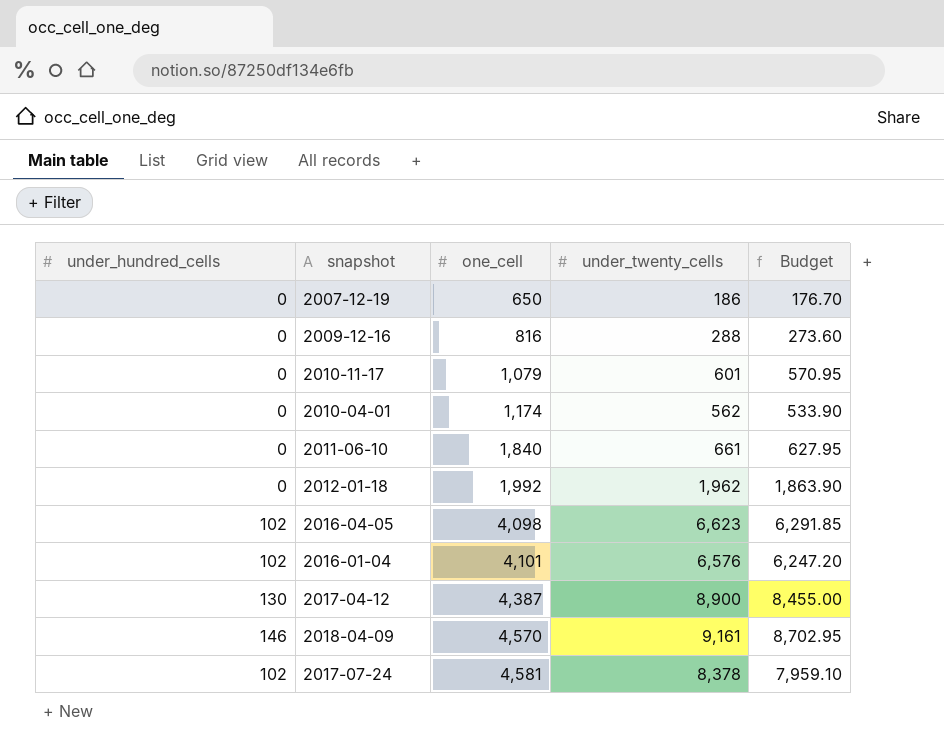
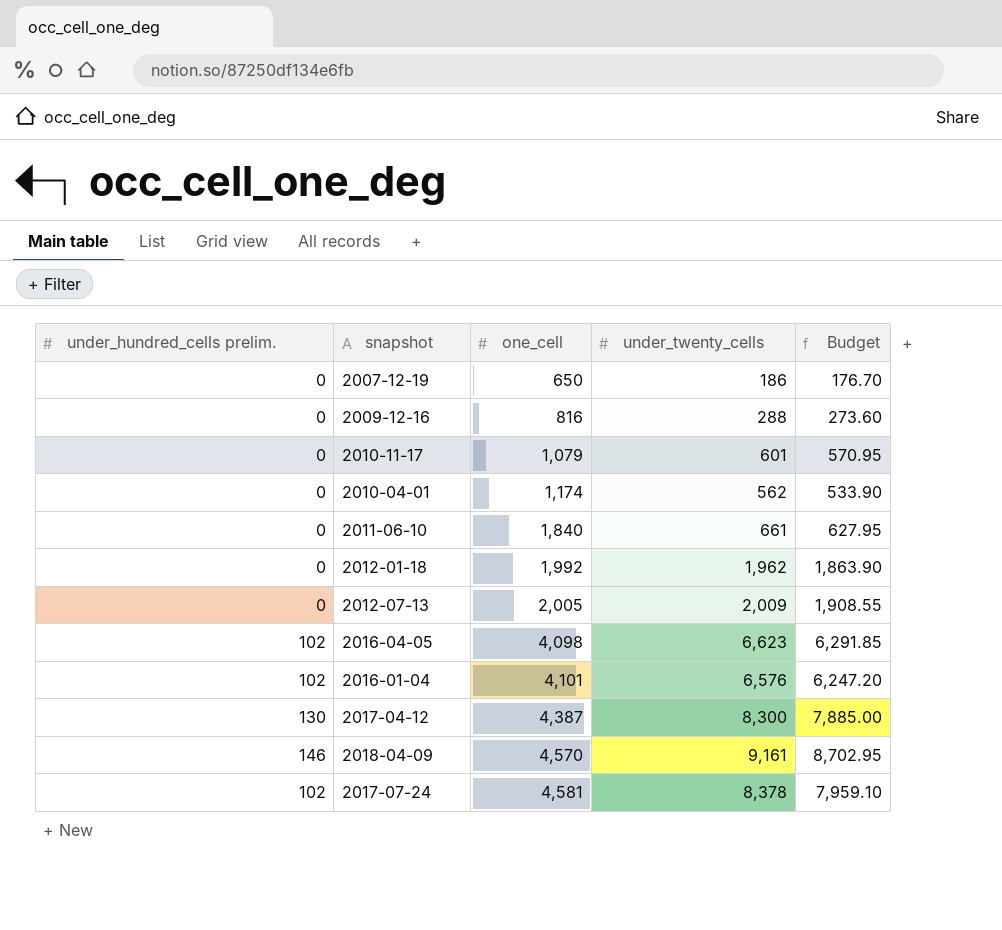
column name: under_hundred_cells -> under_hundred_cells prelim.
row 2012-07-13: none -> 0 | 2,005 | 2,009 | 1,908.55
2017-04-12 | under_twenty_cells: 8,900 -> 8,300
2017-04-12 | Budget: 8,455.00 -> 7,885.00

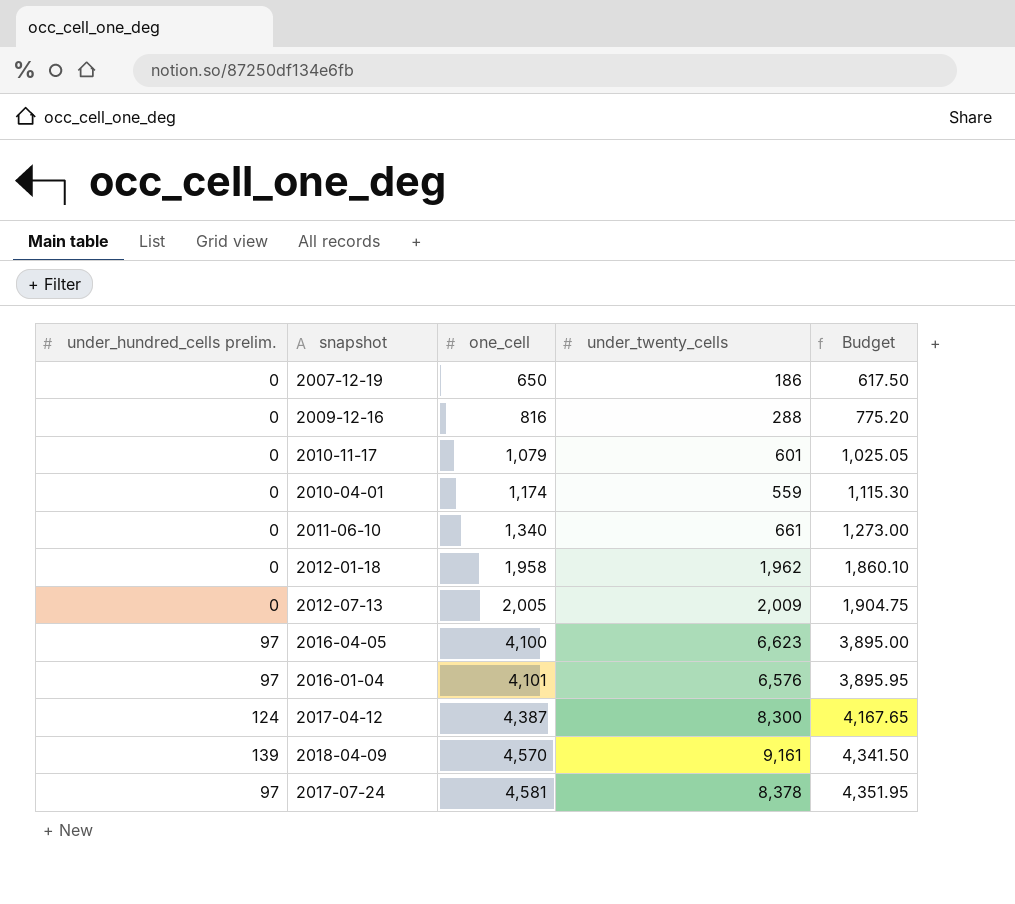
column Budget | formula: [under_twenty_cells] * 0.95 -> [one_cell] * 0.95
2010-04-01 | under_twenty_cells: 562 -> 559
2011-06-10 | one_cell: 1,840 -> 1,340
2012-01-18 | one_cell: 1,992 -> 1,958
2016-04-05 | under_hundred_cells prelim.: 102 -> 97
2016-04-05 | one_cell: 4,098 -> 4,100
2016-01-04 | under_hundred_cells prelim.: 102 -> 97
2017-04-12 | under_hundred_cells prelim.: 130 -> 124
2018-04-09 | under_hundred_cells prelim.: 146 -> 139
2017-07-24 | under_hundred_cells prelim.: 102 -> 97

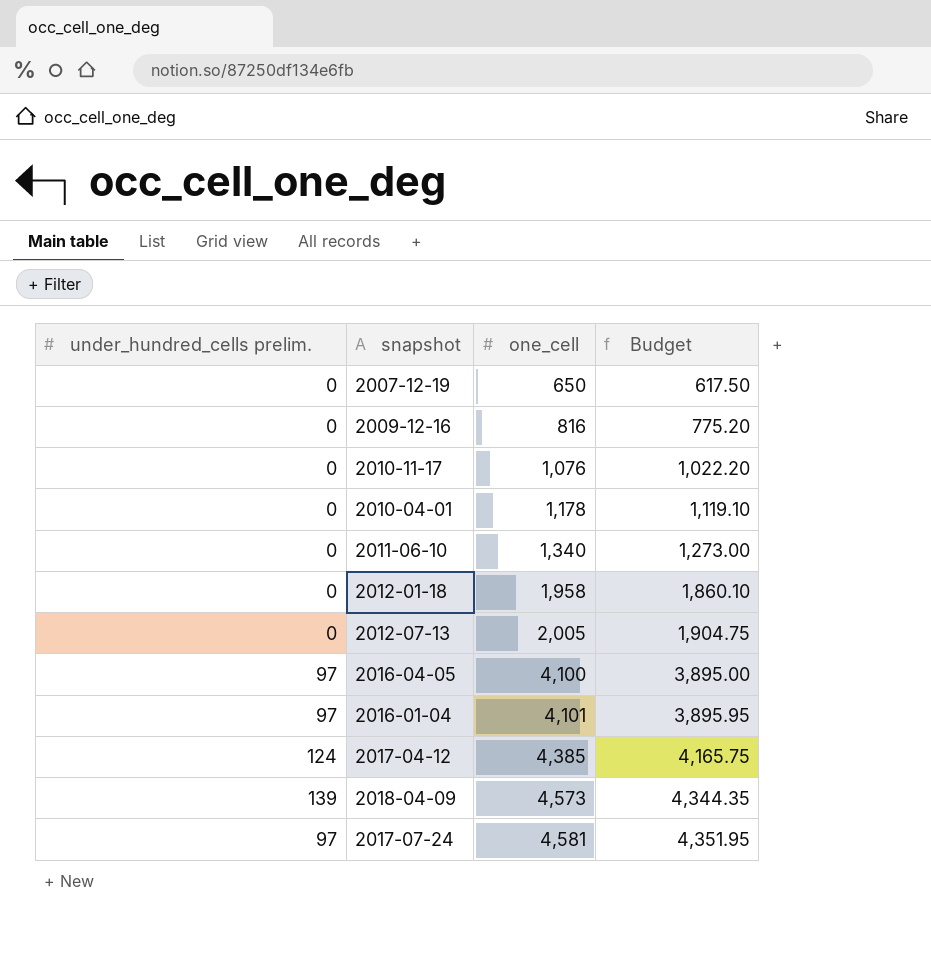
column under_twenty_cells | position: 4 -> none
2010-11-17 | one_cell: 1,079 -> 1,076
2010-11-17 | Budget: 1,025.05 -> 1,022.20
2010-04-01 | one_cell: 1,174 -> 1,178
2010-04-01 | Budget: 1,115.30 -> 1,119.10
2017-04-12 | one_cell: 4,387 -> 4,385
2017-04-12 | Budget: 4,167.65 -> 4,165.75
2018-04-09 | one_cell: 4,570 -> 4,573
2018-04-09 | Budget: 4,341.50 -> 4,344.35

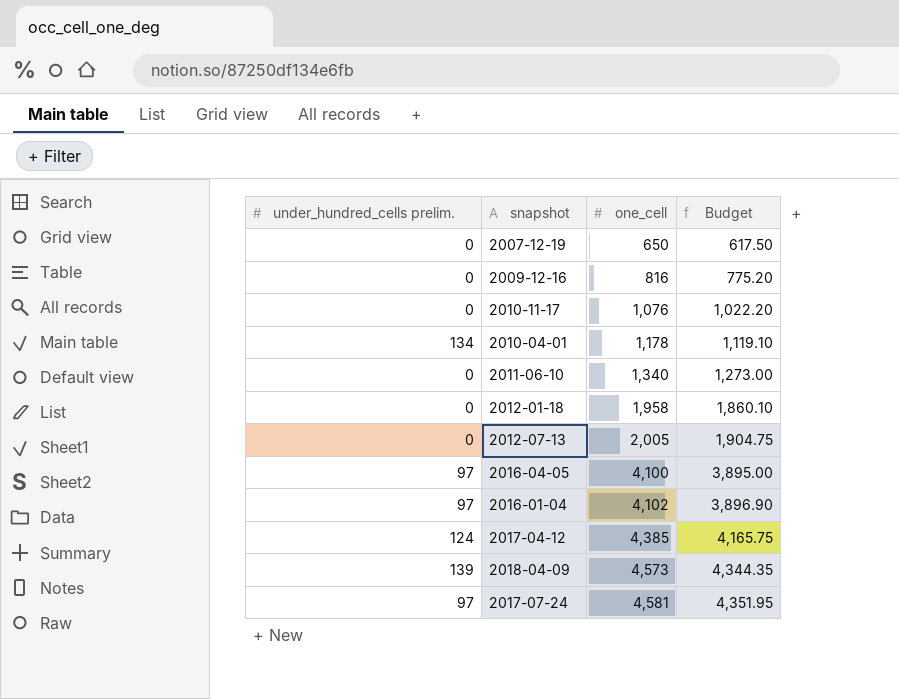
2010-04-01 | under_hundred_cells prelim.: 0 -> 134
2016-01-04 | one_cell: 4,101 -> 4,102
2016-01-04 | Budget: 3,895.95 -> 3,896.90

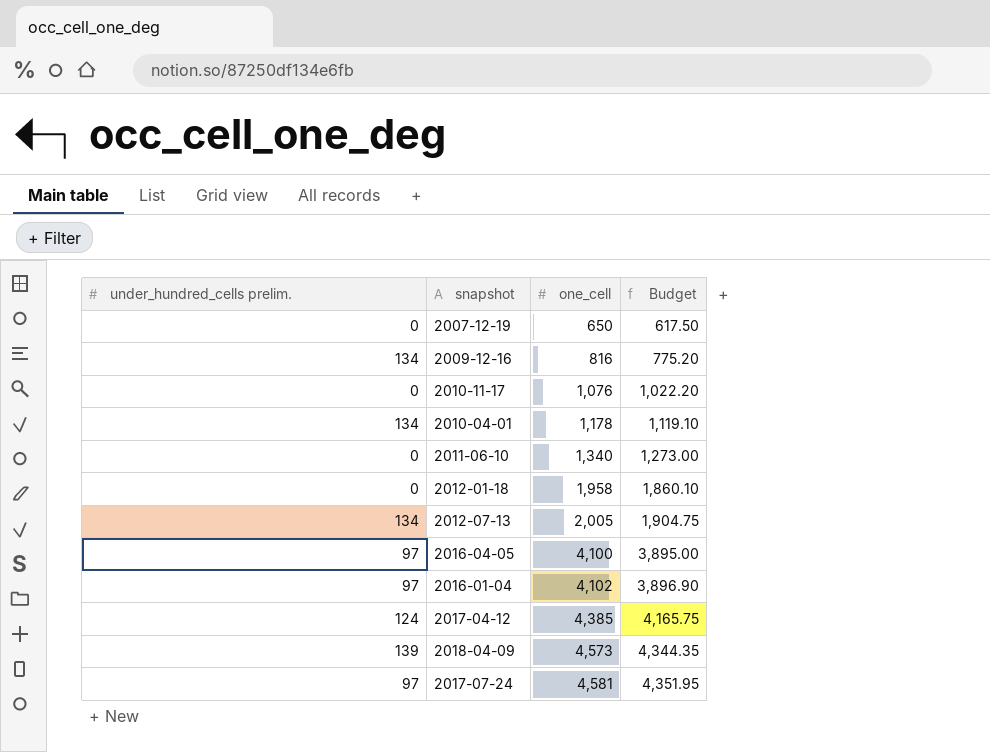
2009-12-16 | under_hundred_cells prelim.: 0 -> 134
2012-07-13 | under_hundred_cells prelim.: 0 -> 134

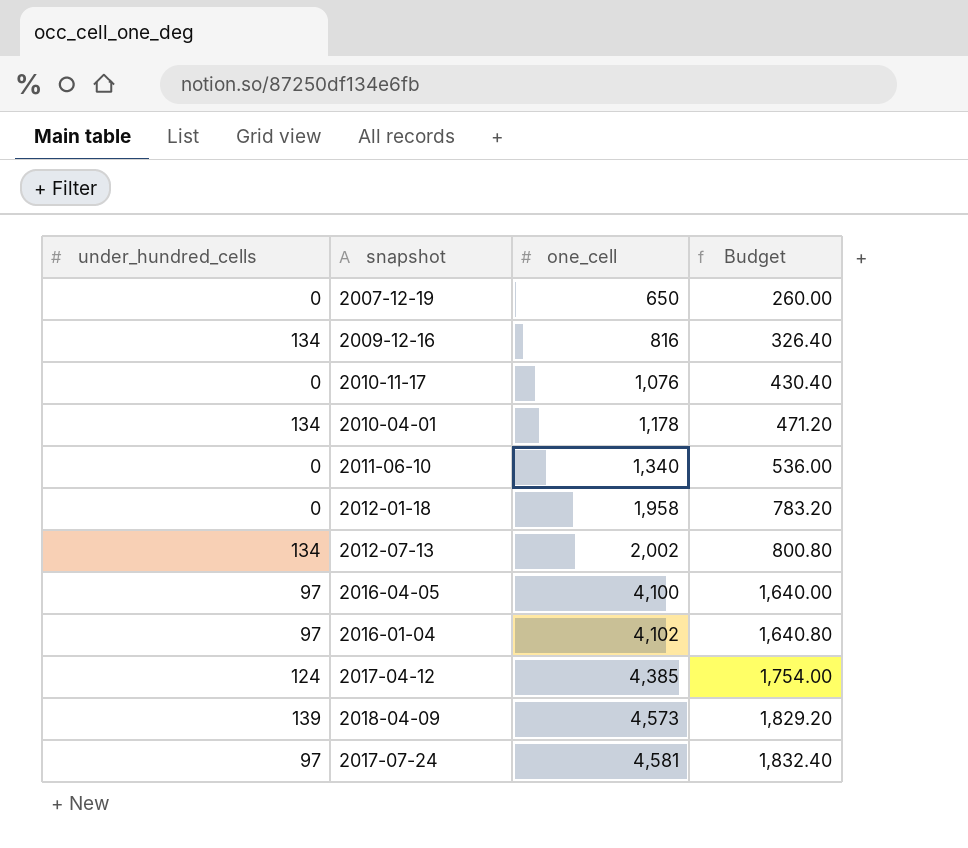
column name: under_hundred_cells prelim. -> under_hundred_cells
column Budget | formula: [one_cell] * 0.95 -> [one_cell] * 0.4
2012-07-13 | one_cell: 2,005 -> 2,002

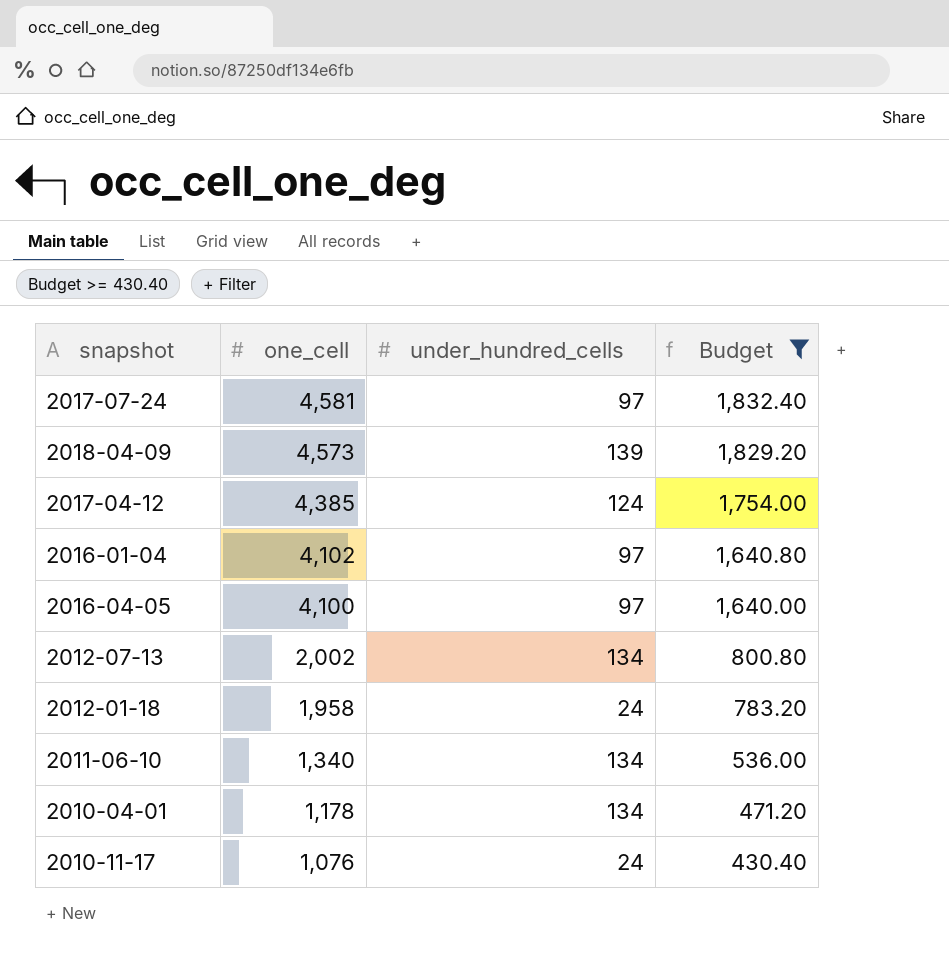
filter: none -> Budget >= 430.40
row order: one_cell ascending -> one_cell descending
column under_hundred_cells | position: 1 -> 3
2012-01-18 | under_hundred_cells: 0 -> 24
2011-06-10 | under_hundred_cells: 0 -> 134
2010-11-17 | under_hundred_cells: 0 -> 24

